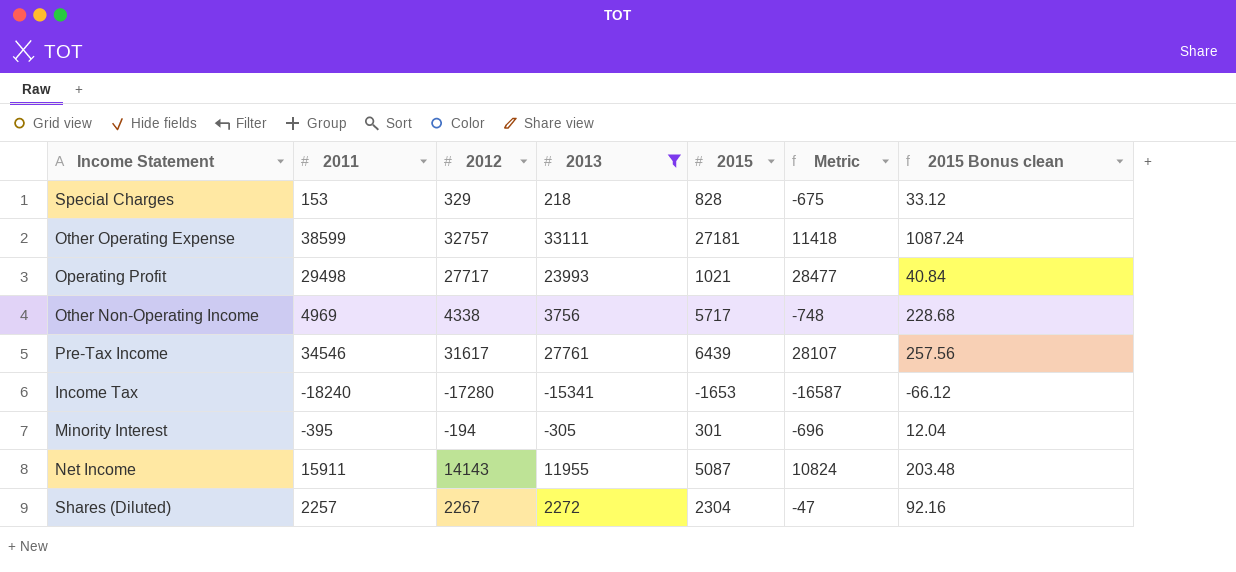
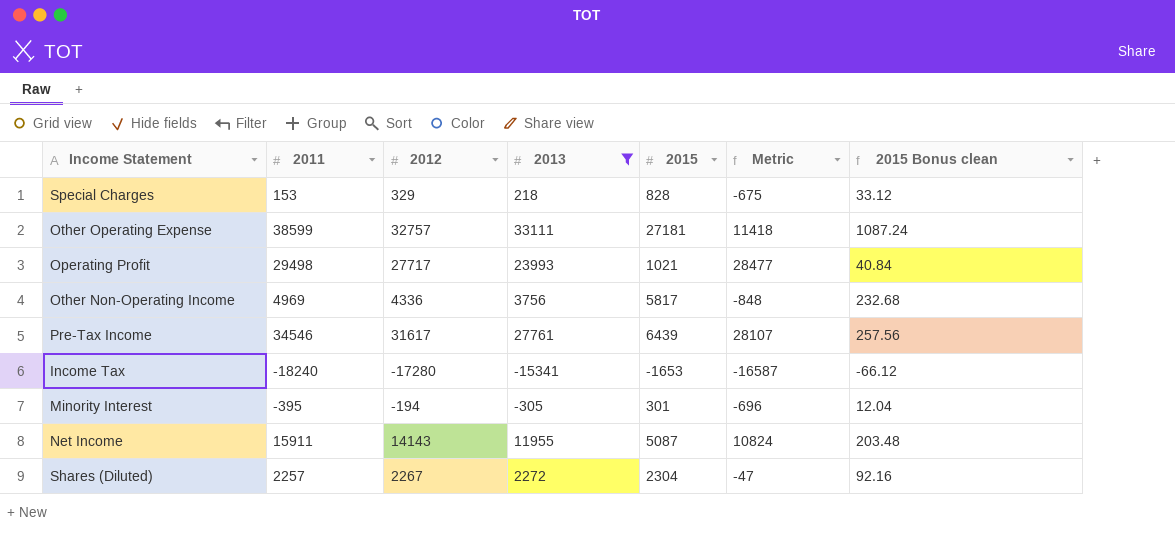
Other Non-Operating Income | 2012: 4338 -> 4336
Other Non-Operating Income | 2015: 5717 -> 5817
Other Non-Operating Income | Metric: -748 -> -848
Other Non-Operating Income | 2015 Bonus clean: 228.68 -> 232.68

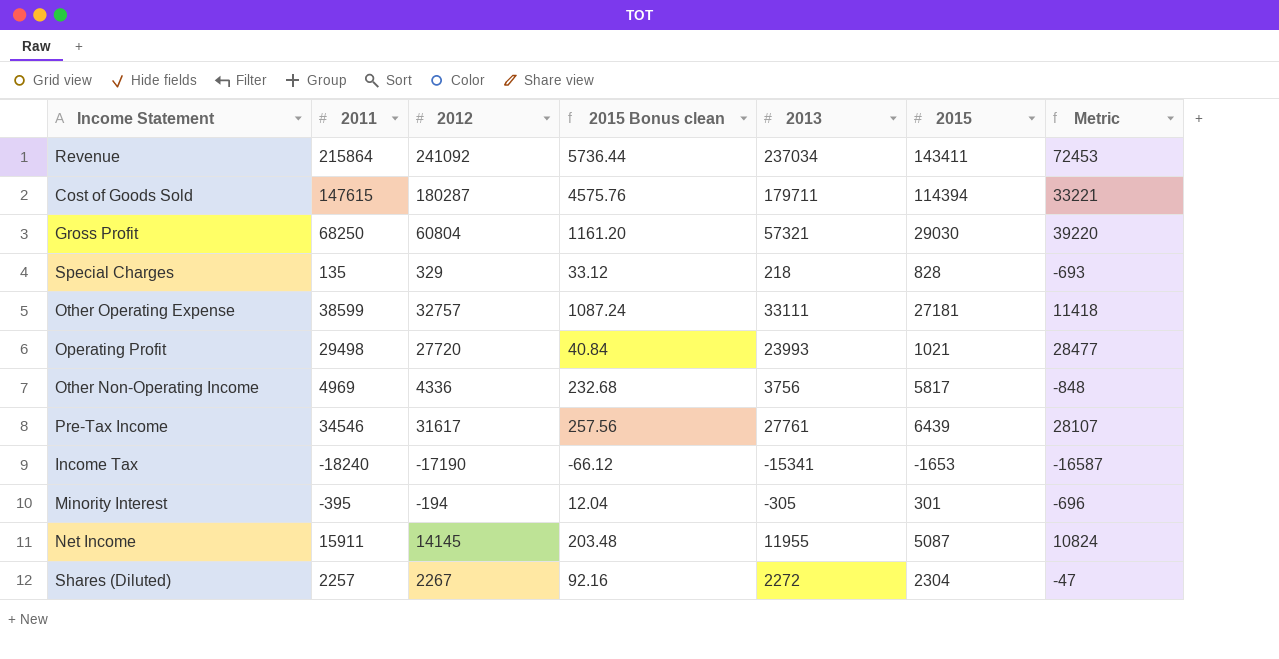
filter: 2013 <= 33111 -> none
column 2015 Bonus clean | position: 7 -> 4
Special Charges | 2011: 153 -> 135
Special Charges | Metric: -675 -> -693
Operating Profit | 2012: 27717 -> 27720
Income Tax | 2012: -17280 -> -17190
Net Income | 2012: 14143 -> 14145

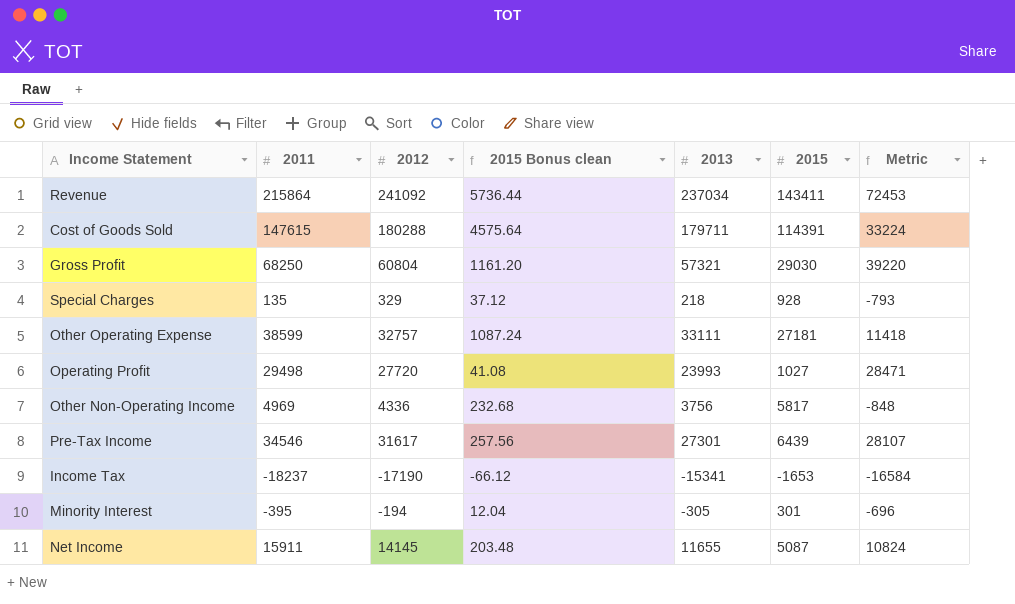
row Shares (Diluted): 2257 | 2267 | 92.16 | 2272 | 2304 | -47 -> none
Cost of Goods Sold | 2012: 180287 -> 180288
Cost of Goods Sold | 2015 Bonus clean: 4575.76 -> 4575.64
Cost of Goods Sold | 2015: 114394 -> 114391
Cost of Goods Sold | Metric: 33221 -> 33224
Special Charges | 2015 Bonus clean: 33.12 -> 37.12
Special Charges | 2015: 828 -> 928
Special Charges | Metric: -693 -> -793
Operating Profit | 2015 Bonus clean: 40.84 -> 41.08
Operating Profit | 2015: 1021 -> 1027
Operating Profit | Metric: 28477 -> 28471
Pre-Tax Income | 2013: 27761 -> 27301
Income Tax | 2011: -18240 -> -18237
Income Tax | Metric: -16587 -> -16584
Net Income | 2013: 11955 -> 11655

